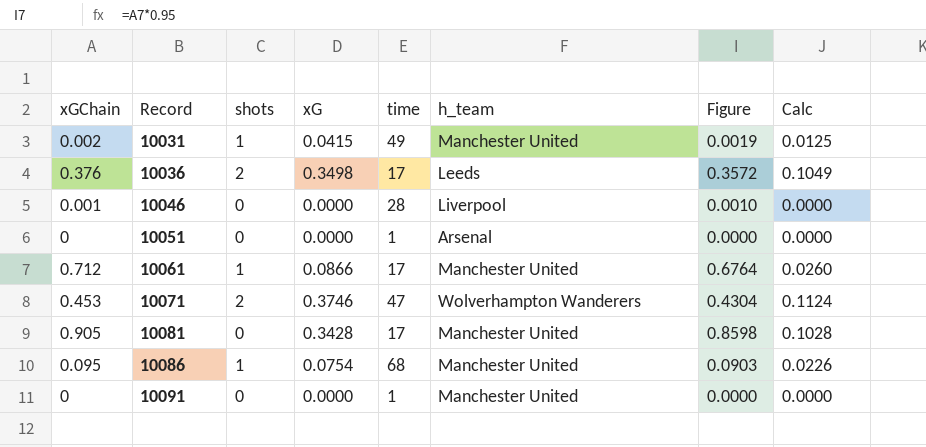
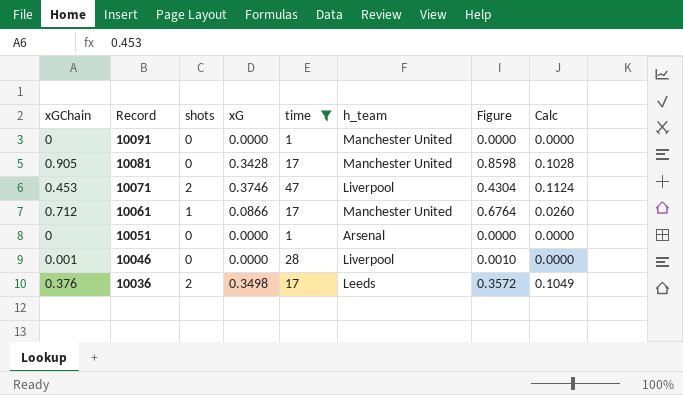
filter: none -> time <= 47
row order: Record ascending -> Record descending
10071 | h_team: Wolverhampton Wanderers -> Liverpool

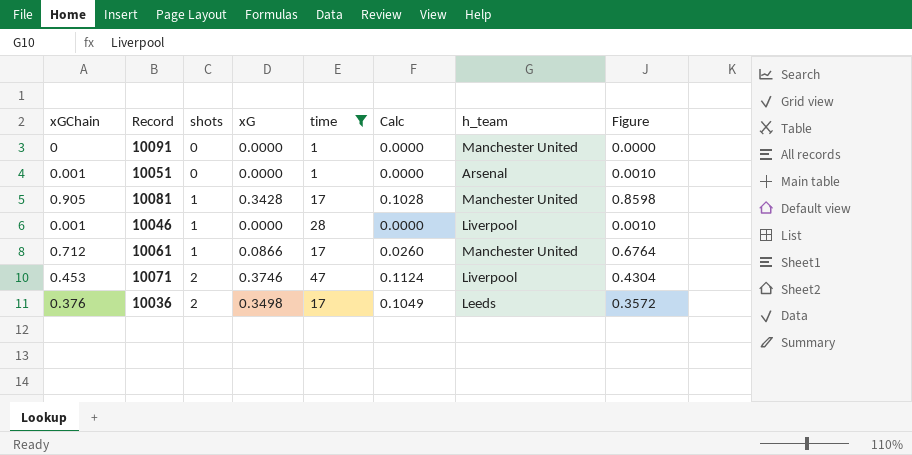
row order: Record descending -> shots ascending
column Calc | position: 8 -> 6
10051 | xGChain: 0 -> 0.001
10051 | Figure: 0.0000 -> 0.0010
10081 | shots: 0 -> 1
10046 | shots: 0 -> 1

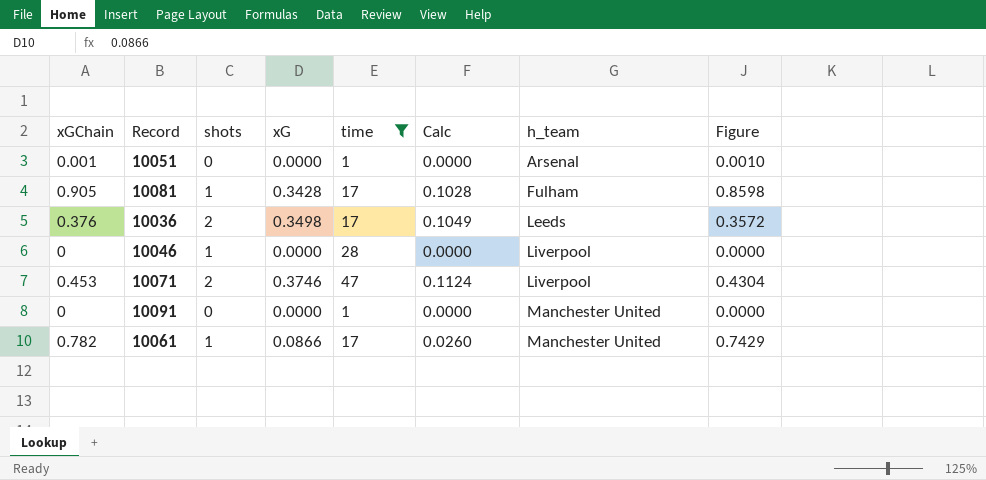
row order: shots ascending -> h_team ascending
10081 | h_team: Manchester United -> Fulham
10046 | xGChain: 0.001 -> 0
10046 | Figure: 0.0010 -> 0.0000
10061 | xGChain: 0.712 -> 0.782
10061 | Figure: 0.6764 -> 0.7429

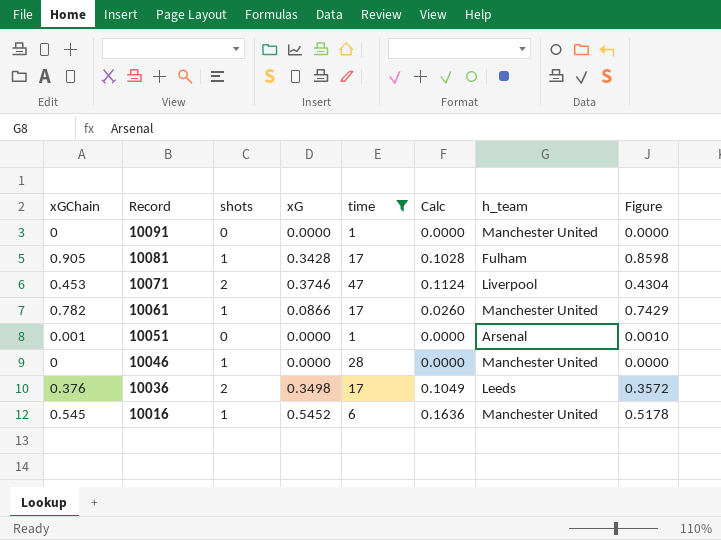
row order: h_team ascending -> Record descending
10046 | h_team: Liverpool -> Manchester United
row 10016: none -> 0.545 | 1 | 0.5452 | 6 | 0.1636 | Manchester United | 0.5178

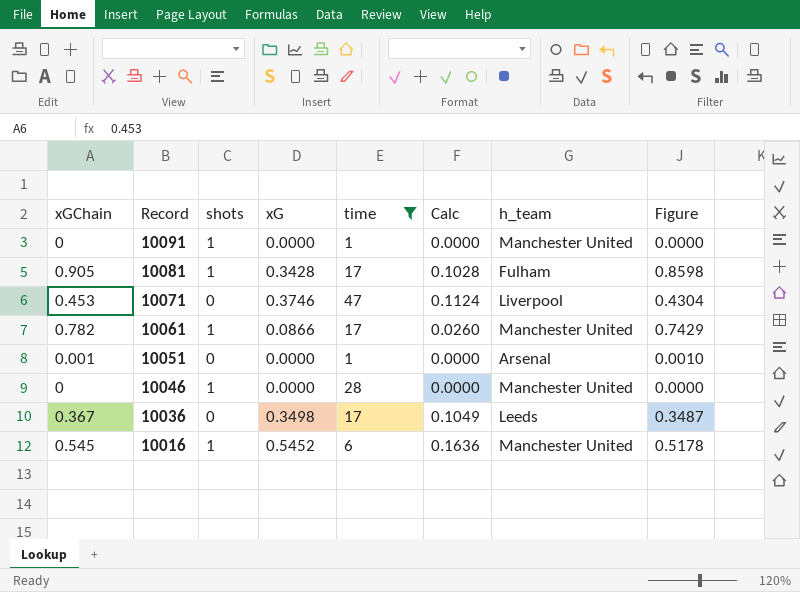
10091 | shots: 0 -> 1
10071 | shots: 2 -> 0
10036 | xGChain: 0.376 -> 0.367
10036 | shots: 2 -> 0
10036 | Figure: 0.3572 -> 0.3487

